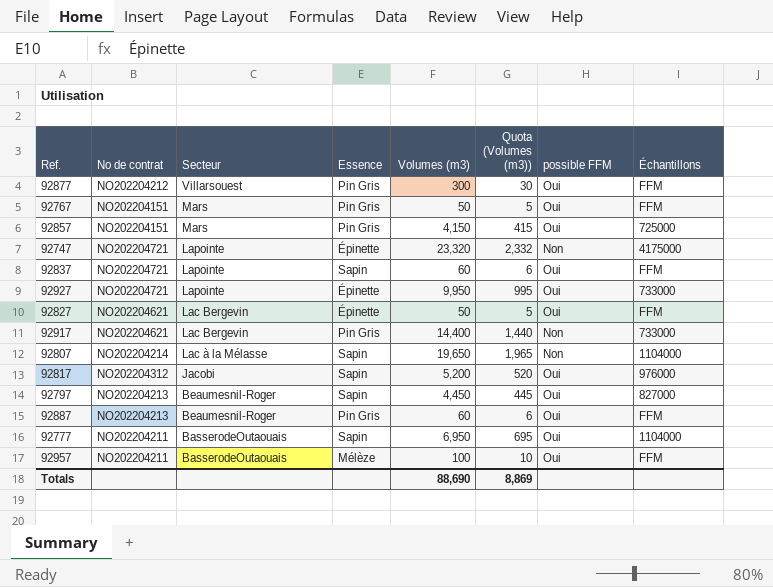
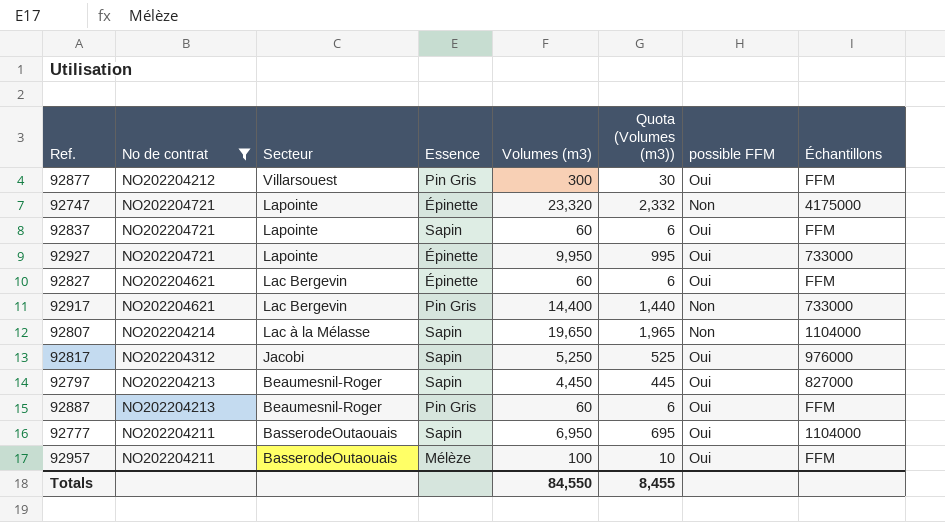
filter: none -> No de contrat != NO202204151
92827 | Volumes (m3): 50 -> 60
92827 | Quota (Volumes (m3)): 5 -> 6
92817 | Volumes (m3): 5,200 -> 5,250
92817 | Quota (Volumes (m3)): 520 -> 525
Totals | Volumes (m3): 88,690 -> 84,550
Totals | Quota (Volumes (m3)): 8,869 -> 8,455

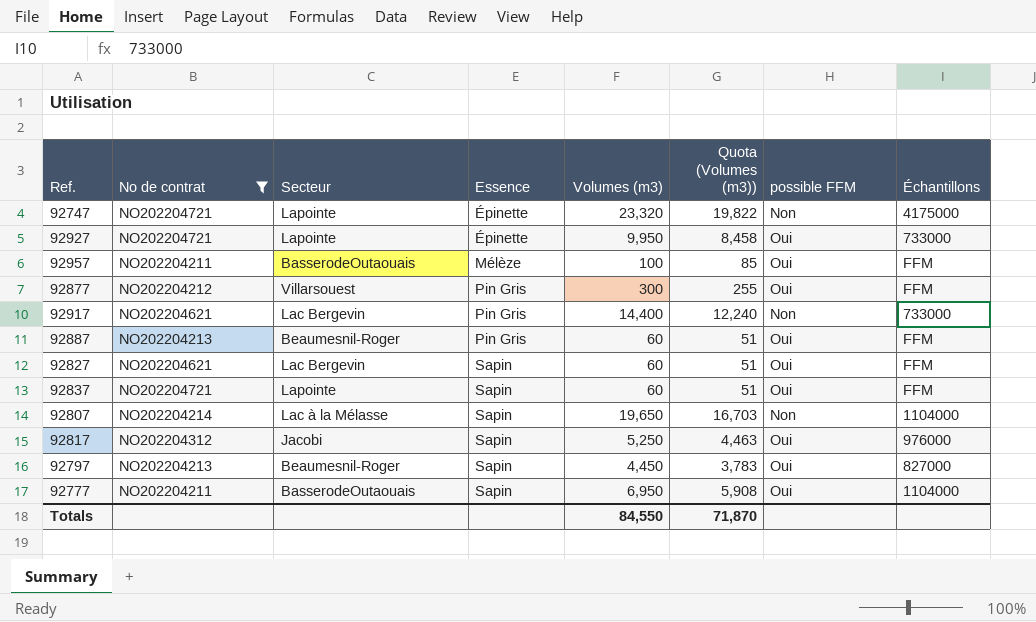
row order: Secteur descending -> Essence ascending
column Quota (Volumes (m3)) | formula: [Volumes (m3)] * 0.1 -> [Volumes (m3)] * 0.85
92827 | Essence: Épinette -> Sapin
Totals | Quota (Volumes (m3)): 8,455 -> 71,870

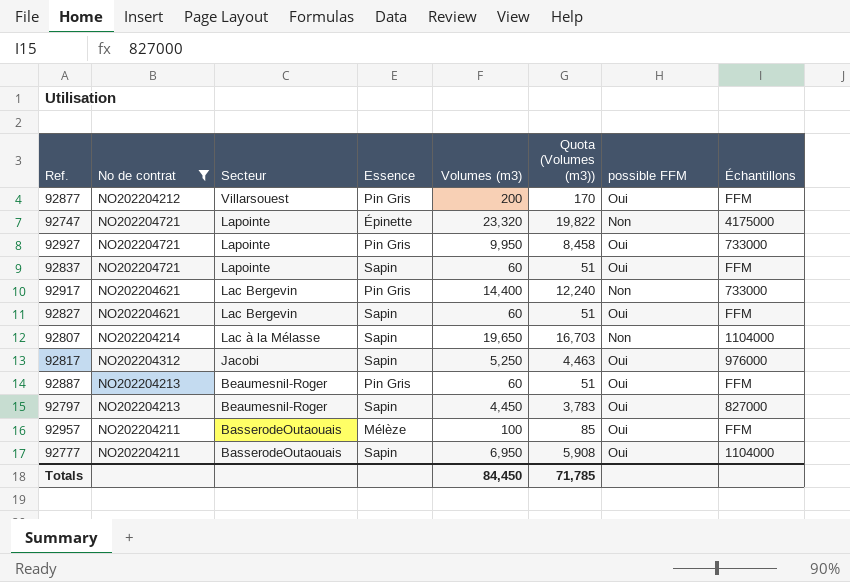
row order: Essence ascending -> Secteur descending
92877 | Volumes (m3): 300 -> 200
92877 | Quota (Volumes (m3)): 255 -> 170
92927 | Essence: Épinette -> Pin Gris
Totals | Volumes (m3): 84,550 -> 84,450
Totals | Quota (Volumes (m3)): 71,870 -> 71,785

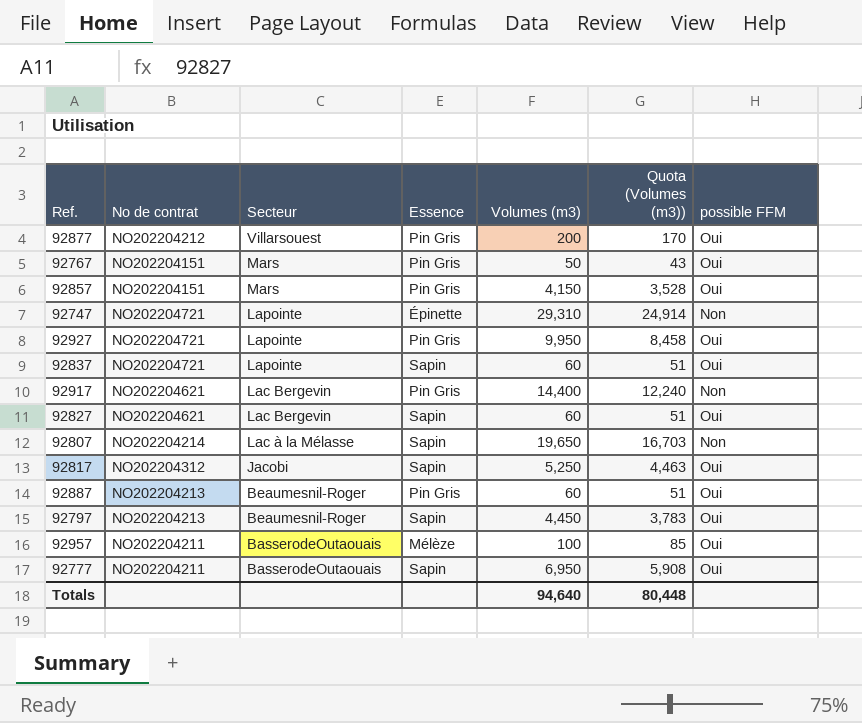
filter: No de contrat != NO202204151 -> none
column Échantillons | position: 8 -> none
92747 | Volumes (m3): 23,320 -> 29,310
92747 | Quota (Volumes (m3)): 19,822 -> 24,914
Totals | Volumes (m3): 84,450 -> 94,640
Totals | Quota (Volumes (m3)): 71,785 -> 80,448

